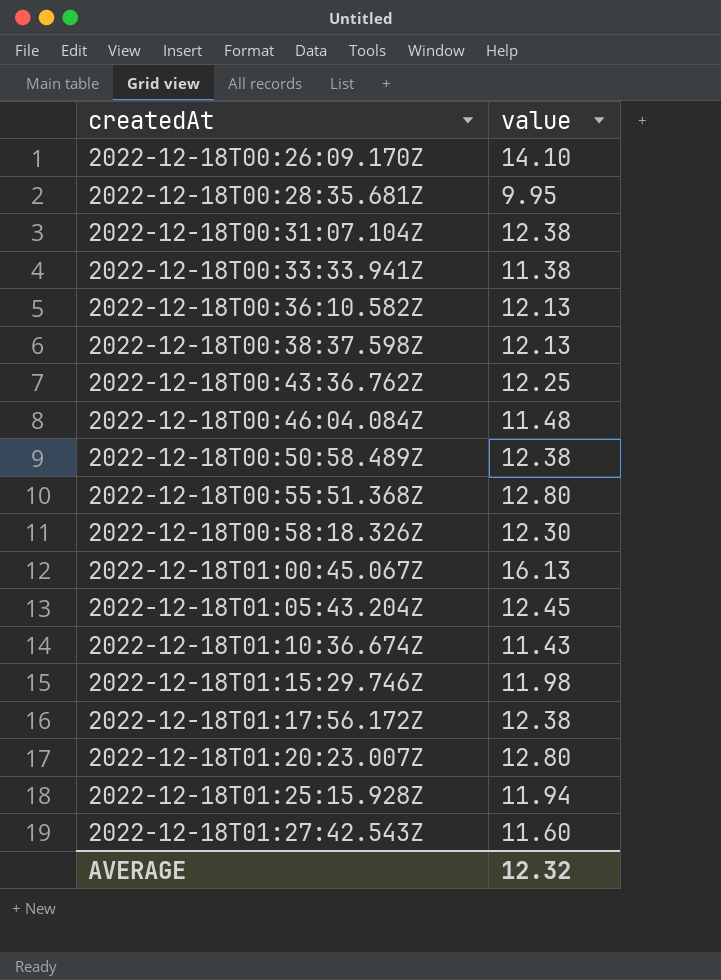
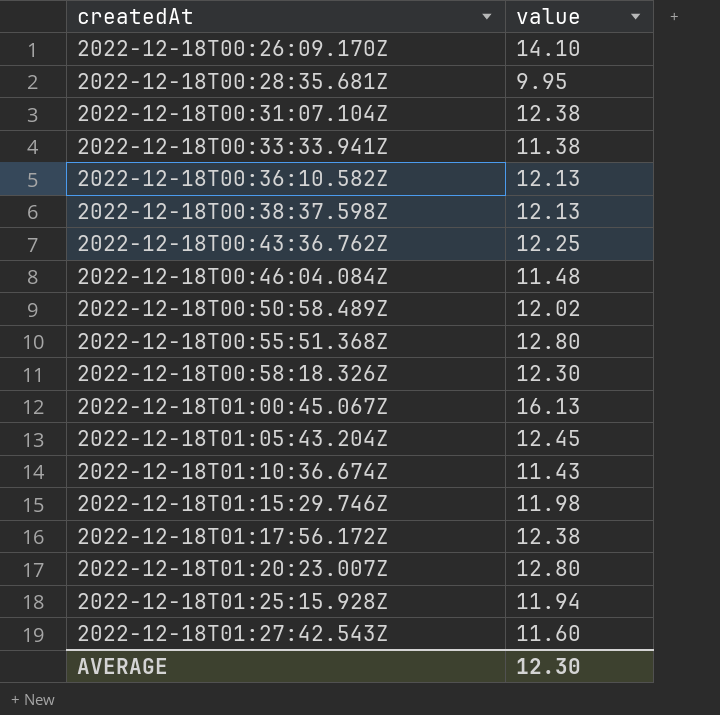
2022-12-18T00:50:58.489Z | value: 12.38 -> 12.02
AVERAGE | value: 12.32 -> 12.30

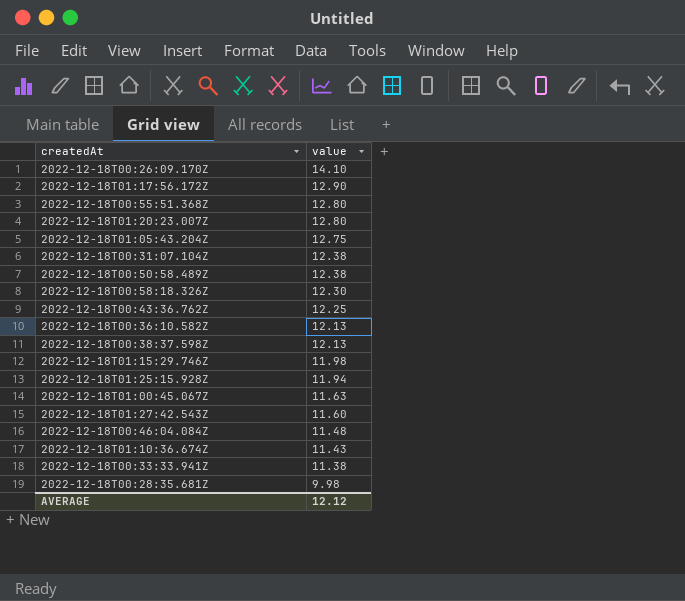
row order: createdAt ascending -> value descending
2022-12-18T01:17:56.172Z | value: 12.38 -> 12.90
2022-12-18T01:05:43.204Z | value: 12.45 -> 12.75
2022-12-18T00:50:58.489Z | value: 12.02 -> 12.38
2022-12-18T01:00:45.067Z | value: 16.13 -> 11.63
2022-12-18T00:28:35.681Z | value: 9.95 -> 9.98
AVERAGE | value: 12.30 -> 12.12

